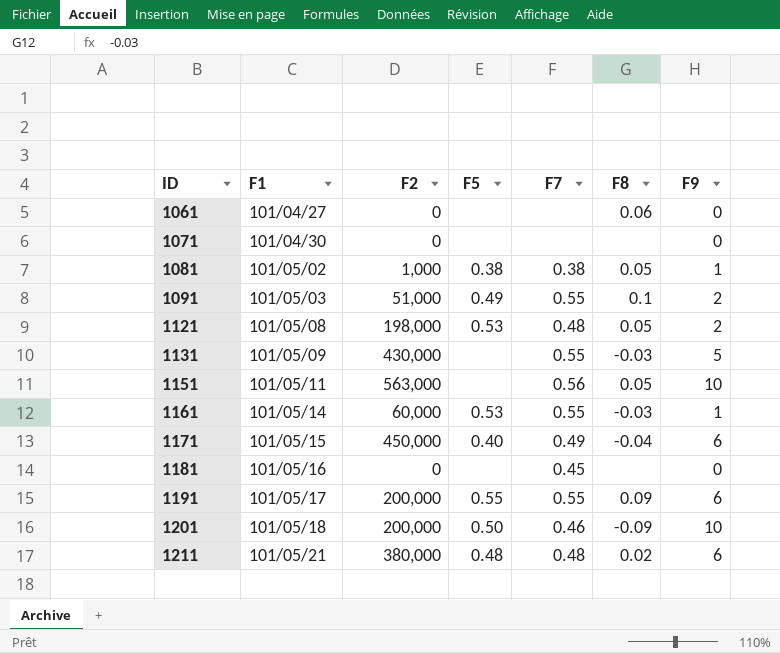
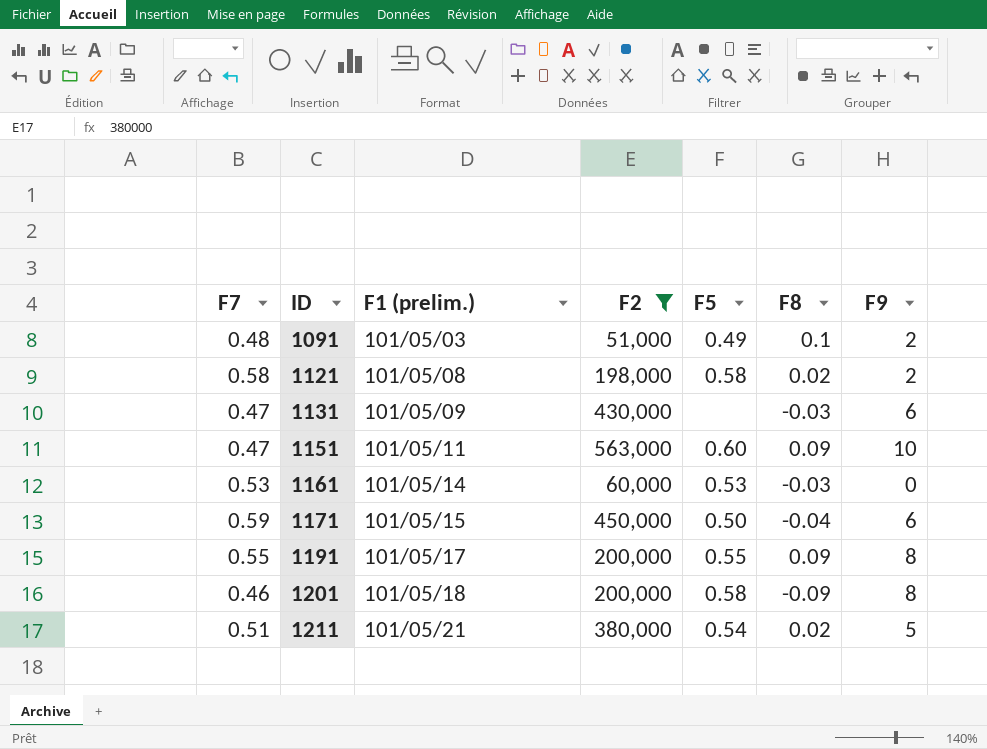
filter: none -> F2 >= 51,000
column F7 | position: 5 -> 1
column name: F1 -> F1 (prelim.)
1091 | F7: 0.55 -> 0.48
1121 | F7: 0.48 -> 0.58
1121 | F5: 0.53 -> 0.58
1121 | F8: 0.05 -> 0.02
1131 | F7: 0.55 -> 0.47
1131 | F9: 5 -> 6
1151 | F7: 0.56 -> 0.47
1151 | F5: none -> 0.60
1151 | F8: 0.05 -> 0.09
1161 | F7: 0.55 -> 0.53
1161 | F9: 1 -> 0
1171 | F7: 0.49 -> 0.59
1171 | F5: 0.40 -> 0.50
1191 | F9: 6 -> 8
1201 | F5: 0.50 -> 0.58
1201 | F9: 10 -> 8
1211 | F7: 0.48 -> 0.51
1211 | F5: 0.48 -> 0.54
1211 | F9: 6 -> 5

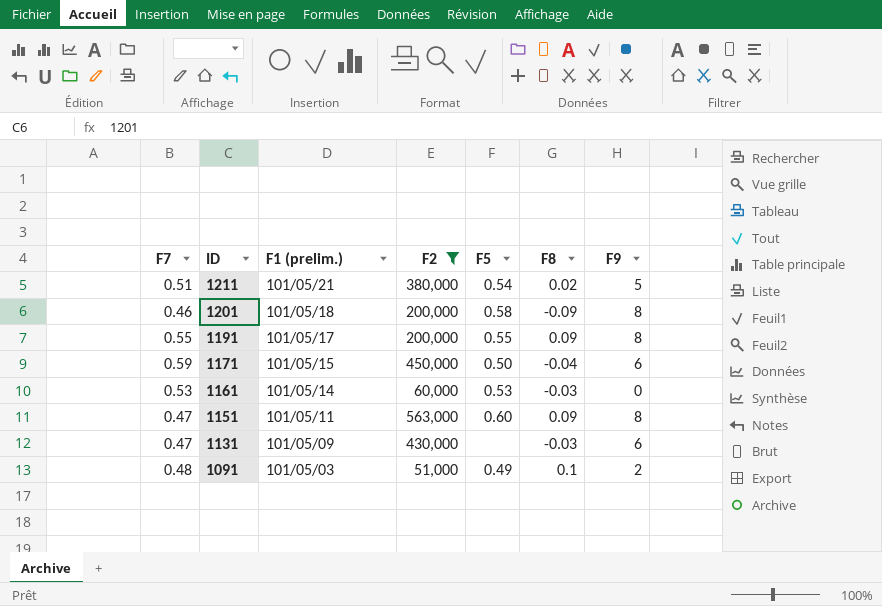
row order: ID ascending -> ID descending
row 1121: 0.58 | 101/05/08 | 198,000 | 0.58 | 0.02 | 2 -> none
1151 | F9: 10 -> 8

